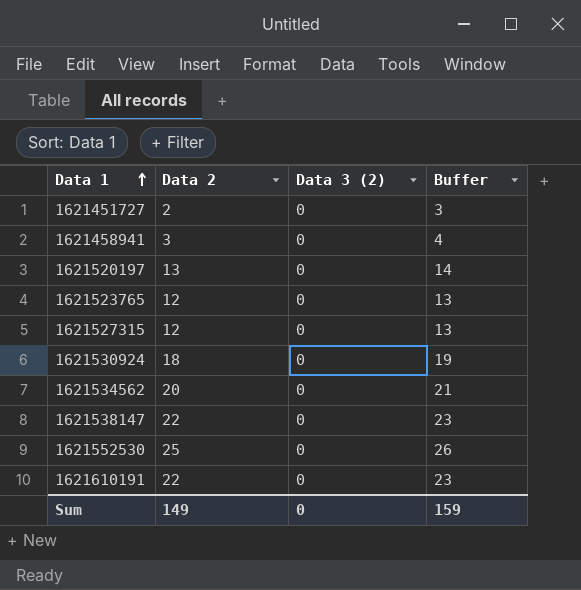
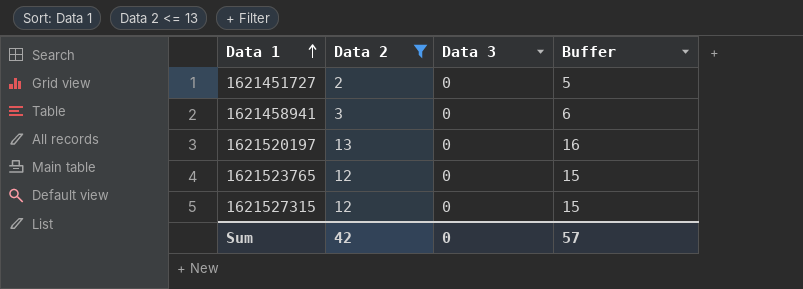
filter: none -> Data 2 <= 13
column name: Data 3 (2) -> Data 3
column Buffer | formula: [Data 2] + 1 -> [Data 2] + 3
Sum | Data 2: 149 -> 42
Sum | Buffer: 159 -> 57

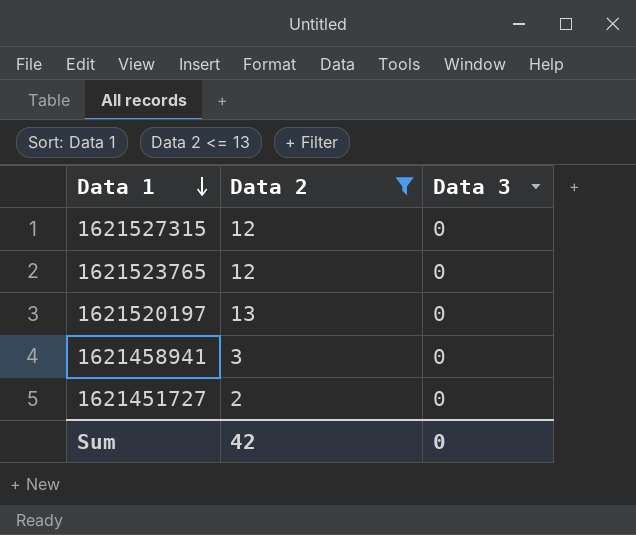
row order: Data 1 ascending -> Data 1 descending
column Buffer | formula: [Data 2] + 3 -> none

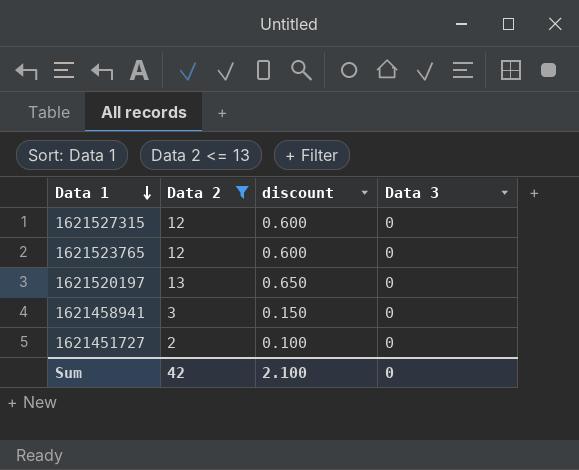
column discount | formula: none -> [Data 2] * 0.05

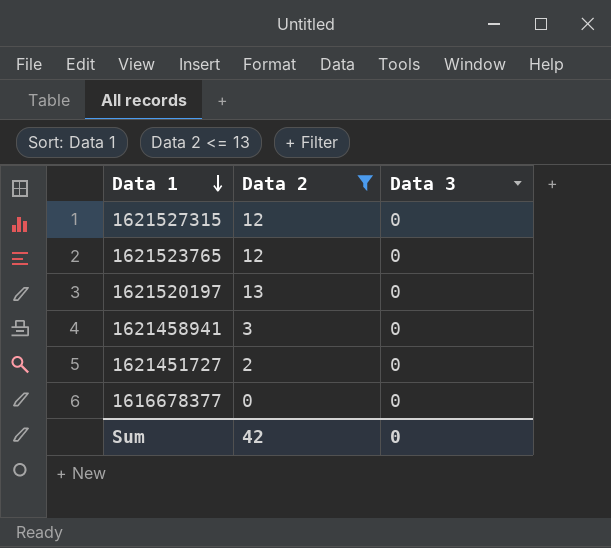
column discount | formula: [Data 2] * 0.05 -> none
row 1616678377: none -> 0 | 0

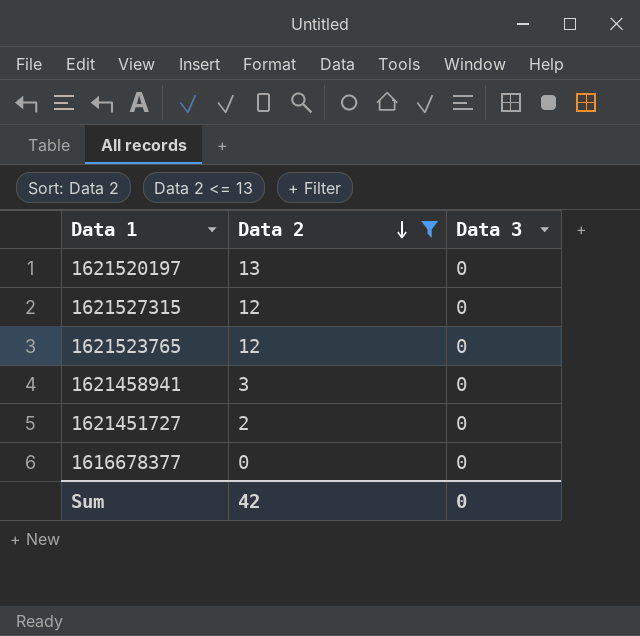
row order: Data 1 descending -> Data 2 descending

